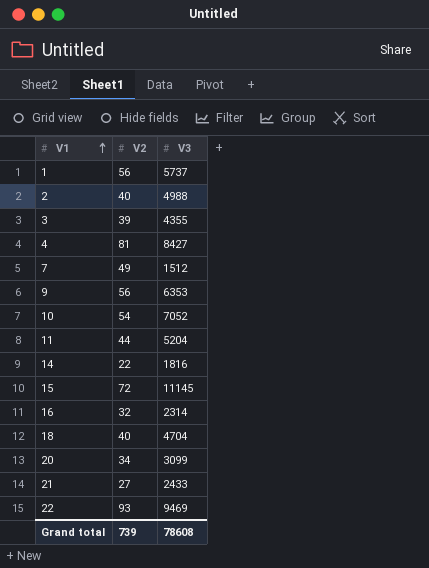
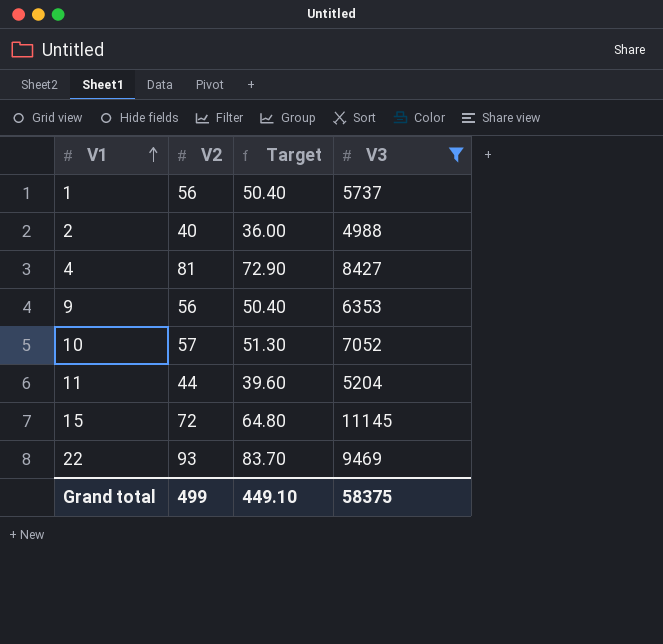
filter: none -> V3 >= 4988
column Target | formula: none -> [V2] * 0.9
10 | V2: 54 -> 57
Grand total | V2: 739 -> 499
Grand total | V3: 78608 -> 58375

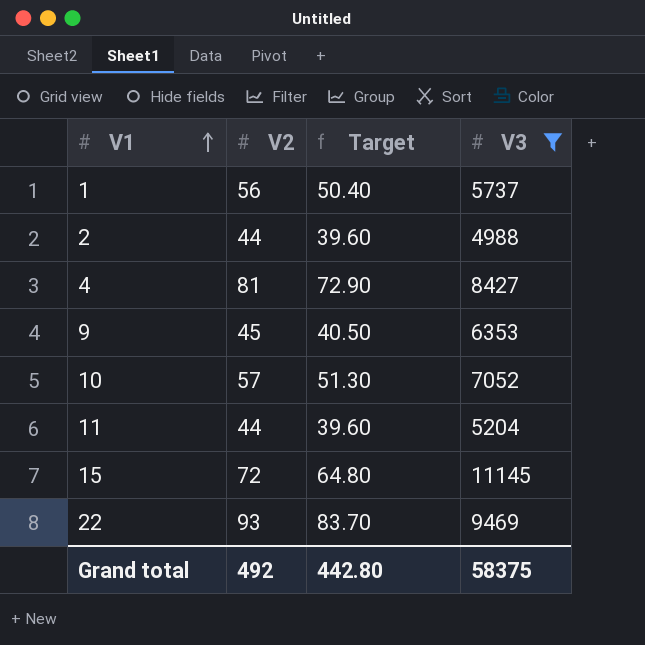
2 | V2: 40 -> 44
2 | Target: 36.00 -> 39.60
9 | V2: 56 -> 45
9 | Target: 50.40 -> 40.50
Grand total | V2: 499 -> 492
Grand total | Target: 449.10 -> 442.80

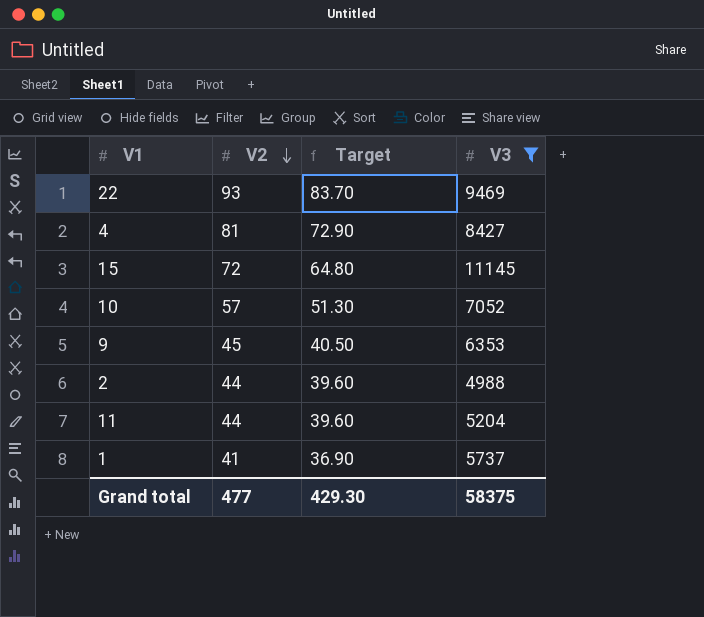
row order: V1 ascending -> V2 descending
1 | V2: 56 -> 41
1 | Target: 50.40 -> 36.90
Grand total | V2: 492 -> 477
Grand total | Target: 442.80 -> 429.30

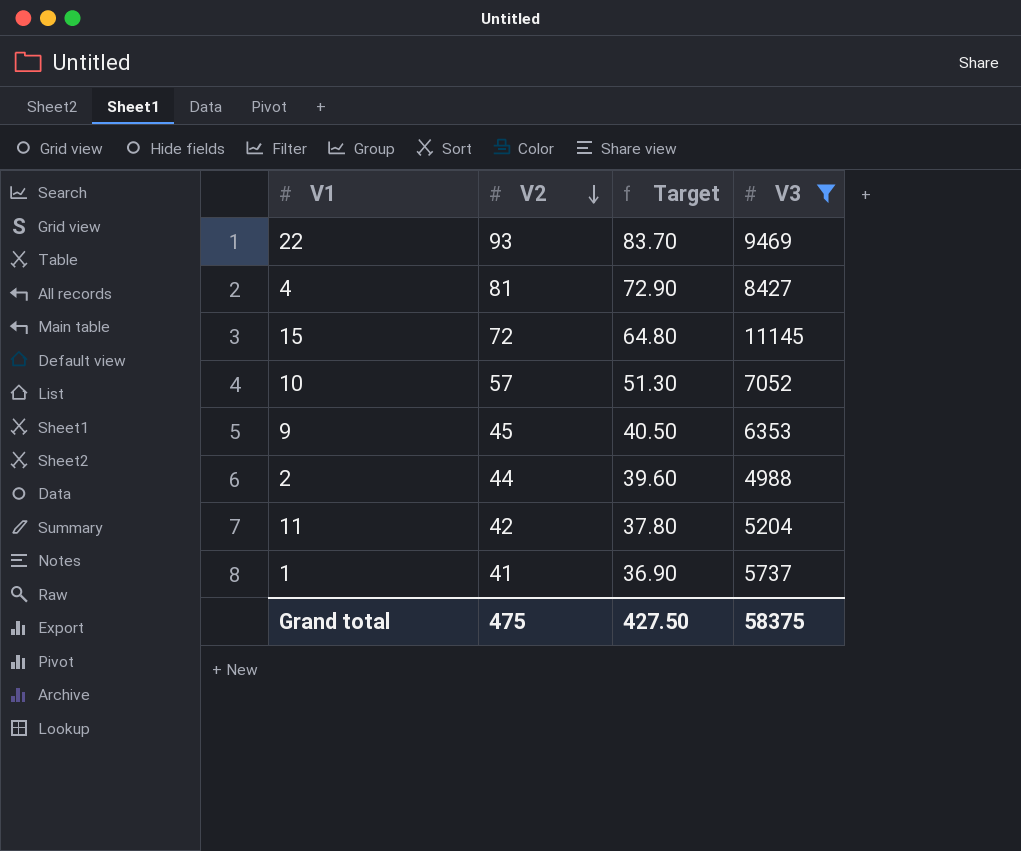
11 | V2: 44 -> 42
11 | Target: 39.60 -> 37.80
Grand total | V2: 477 -> 475
Grand total | Target: 429.30 -> 427.50

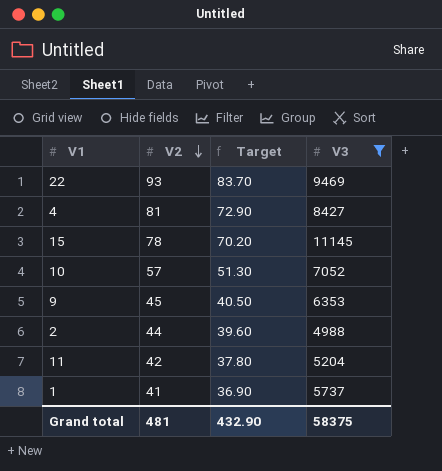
15 | V2: 72 -> 78
15 | Target: 64.80 -> 70.20
Grand total | V2: 475 -> 481
Grand total | Target: 427.50 -> 432.90

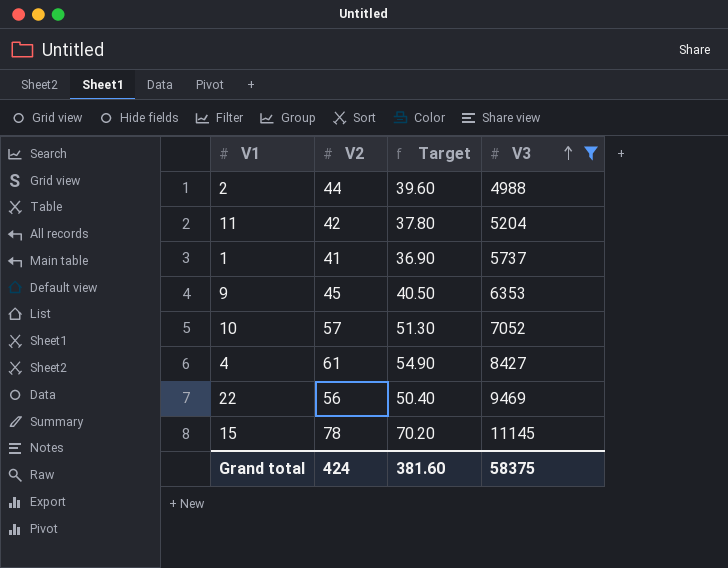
row order: V2 descending -> V3 ascending
4 | V2: 81 -> 61
4 | Target: 72.90 -> 54.90
22 | V2: 93 -> 56
22 | Target: 83.70 -> 50.40
Grand total | V2: 481 -> 424
Grand total | Target: 432.90 -> 381.60

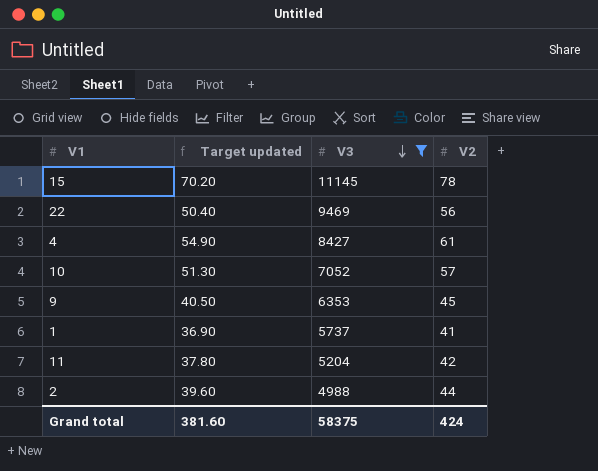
row order: V3 ascending -> V3 descending
column name: Target -> Target updated
column V2 | position: 2 -> 4

